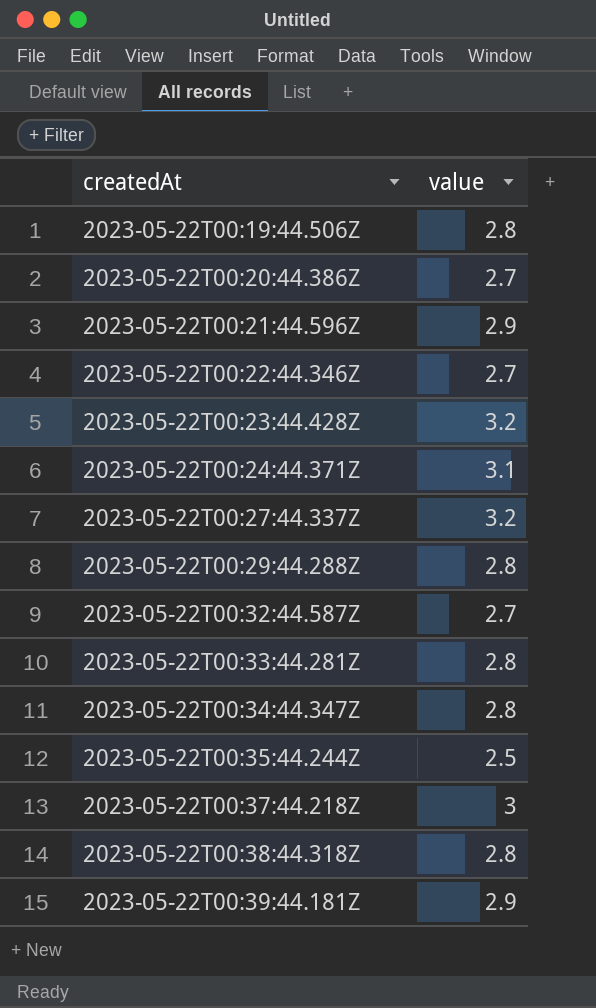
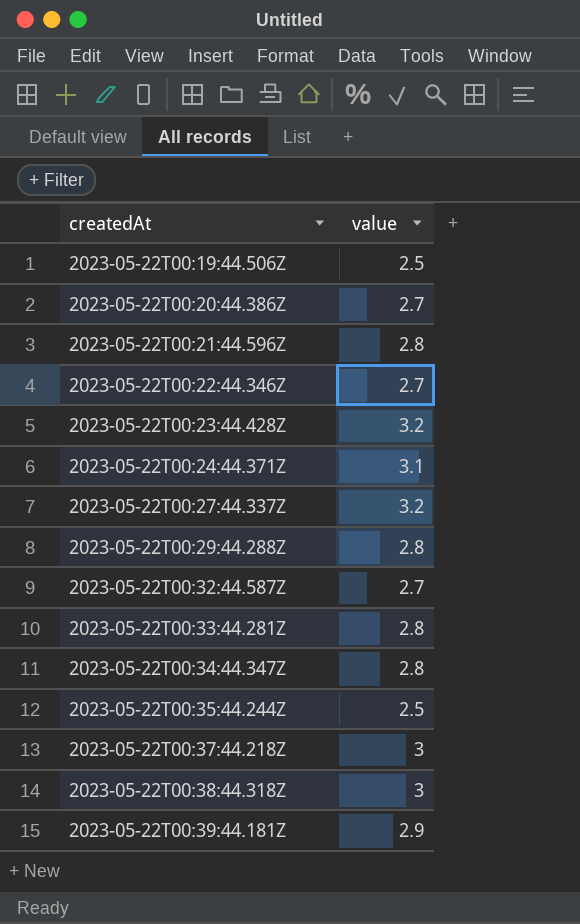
2023-05-22T00:19:44.506Z | value: 2.8 -> 2.5
2023-05-22T00:21:44.596Z | value: 2.9 -> 2.8
2023-05-22T00:38:44.318Z | value: 2.8 -> 3

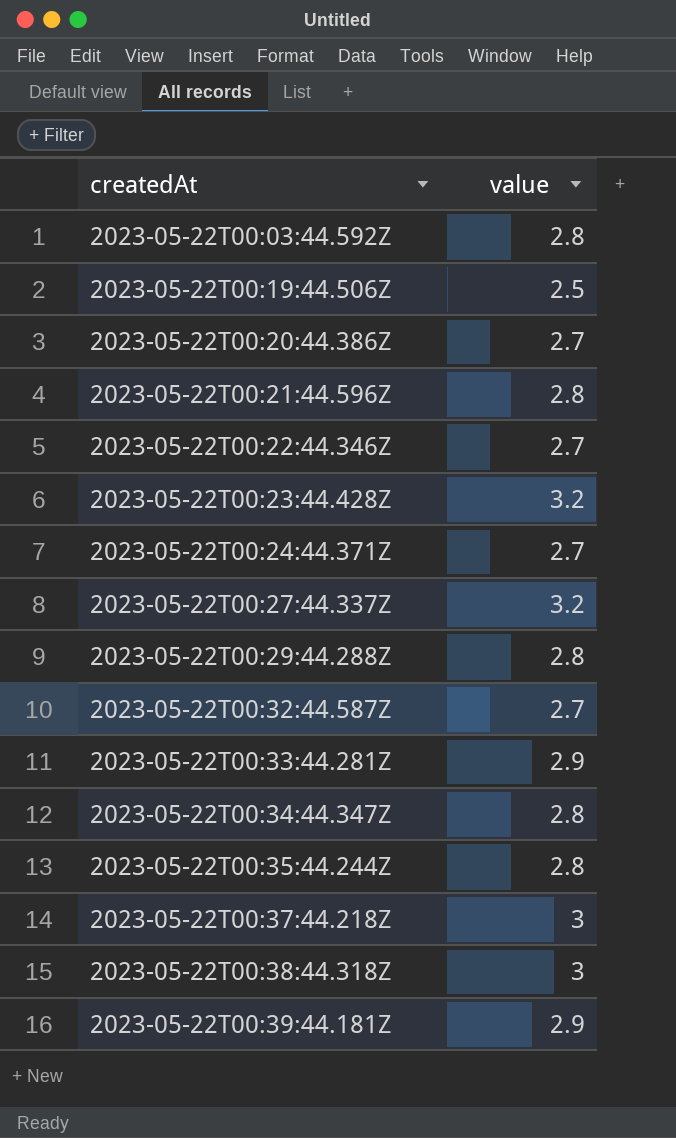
row 2023-05-22T00:03:44.592Z: none -> 2.8
2023-05-22T00:24:44.371Z | value: 3.1 -> 2.7
2023-05-22T00:33:44.281Z | value: 2.8 -> 2.9
2023-05-22T00:35:44.244Z | value: 2.5 -> 2.8

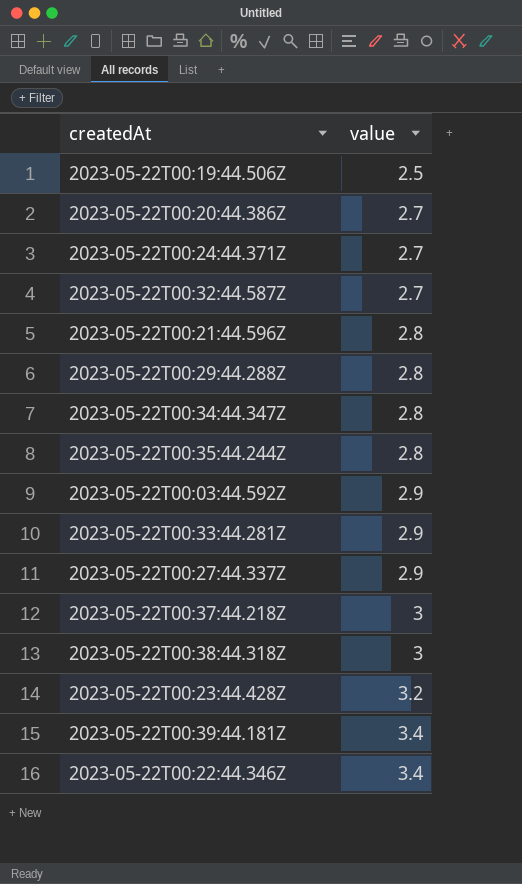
row order: createdAt ascending -> value ascending
2023-05-22T00:03:44.592Z | value: 2.8 -> 2.9
2023-05-22T00:27:44.337Z | value: 3.2 -> 2.9
2023-05-22T00:39:44.181Z | value: 2.9 -> 3.4
2023-05-22T00:22:44.346Z | value: 2.7 -> 3.4

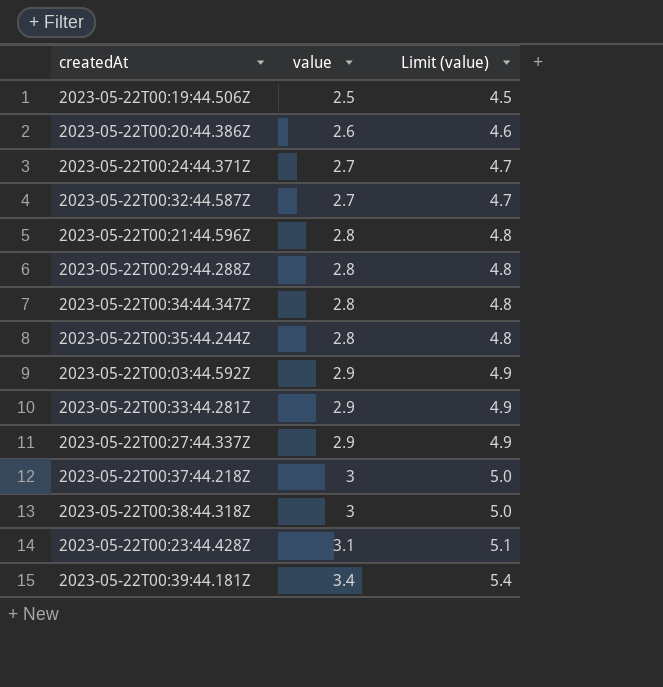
column Limit (value) | formula: none -> [value] + 2
row 2023-05-22T00:22:44.346Z: 3.4 -> none
2023-05-22T00:20:44.386Z | value: 2.7 -> 2.6
2023-05-22T00:23:44.428Z | value: 3.2 -> 3.1

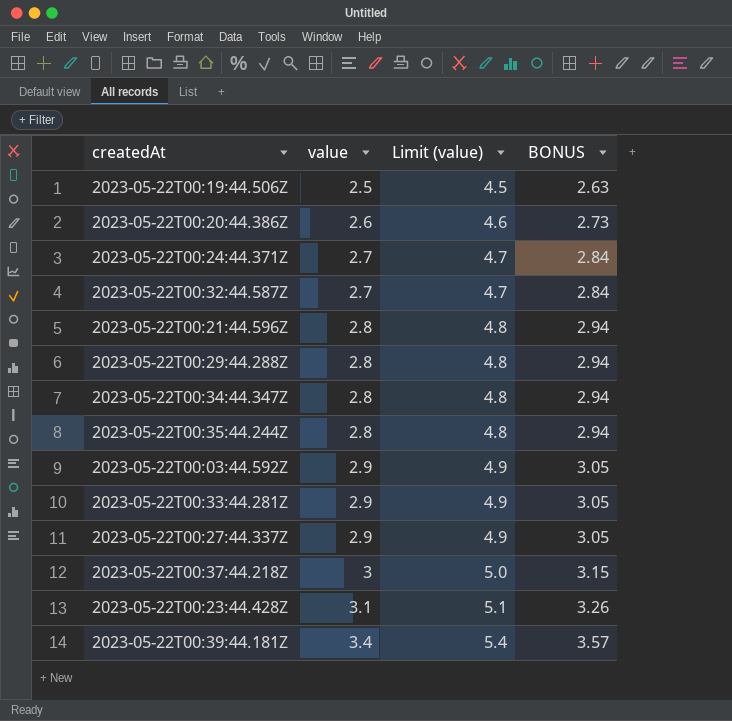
column BONUS | formula: none -> [value] * 1.05
row 2023-05-22T00:38:44.318Z: 3 | 5.0 -> none

